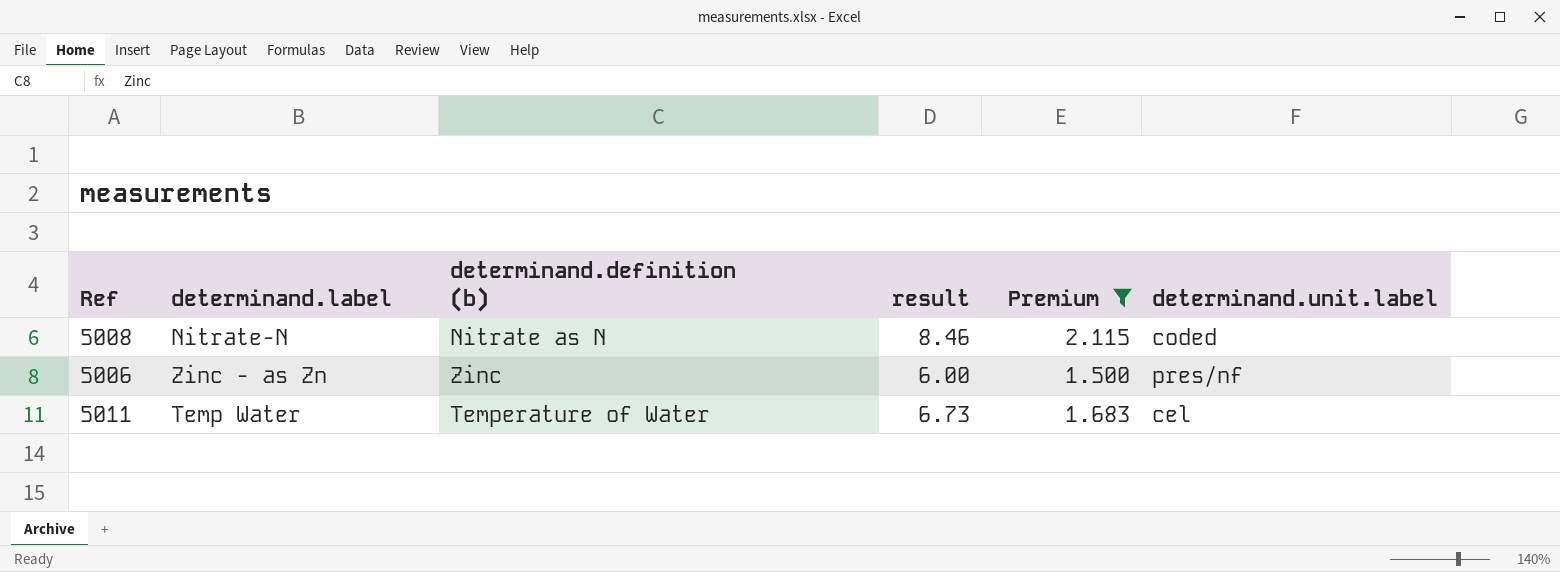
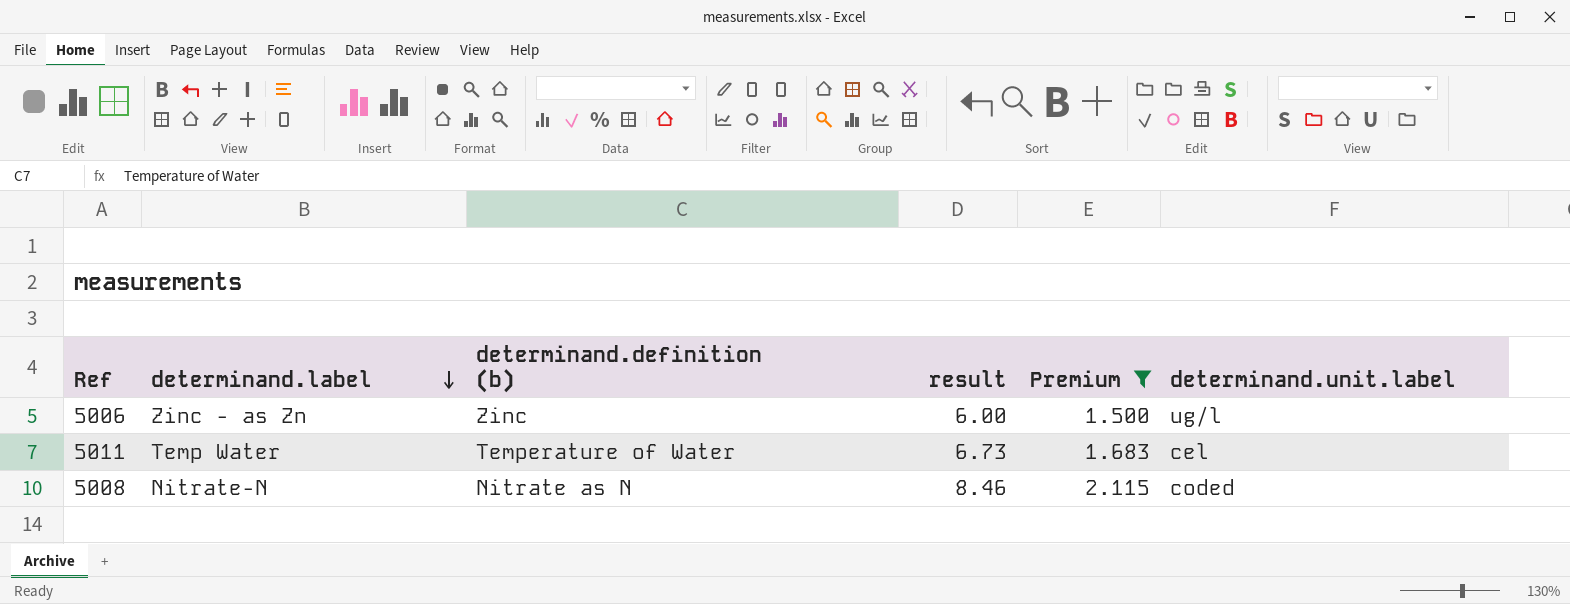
row order: none -> determinand.label descending
5006 | determinand.unit.label: pres/nf -> ug/l

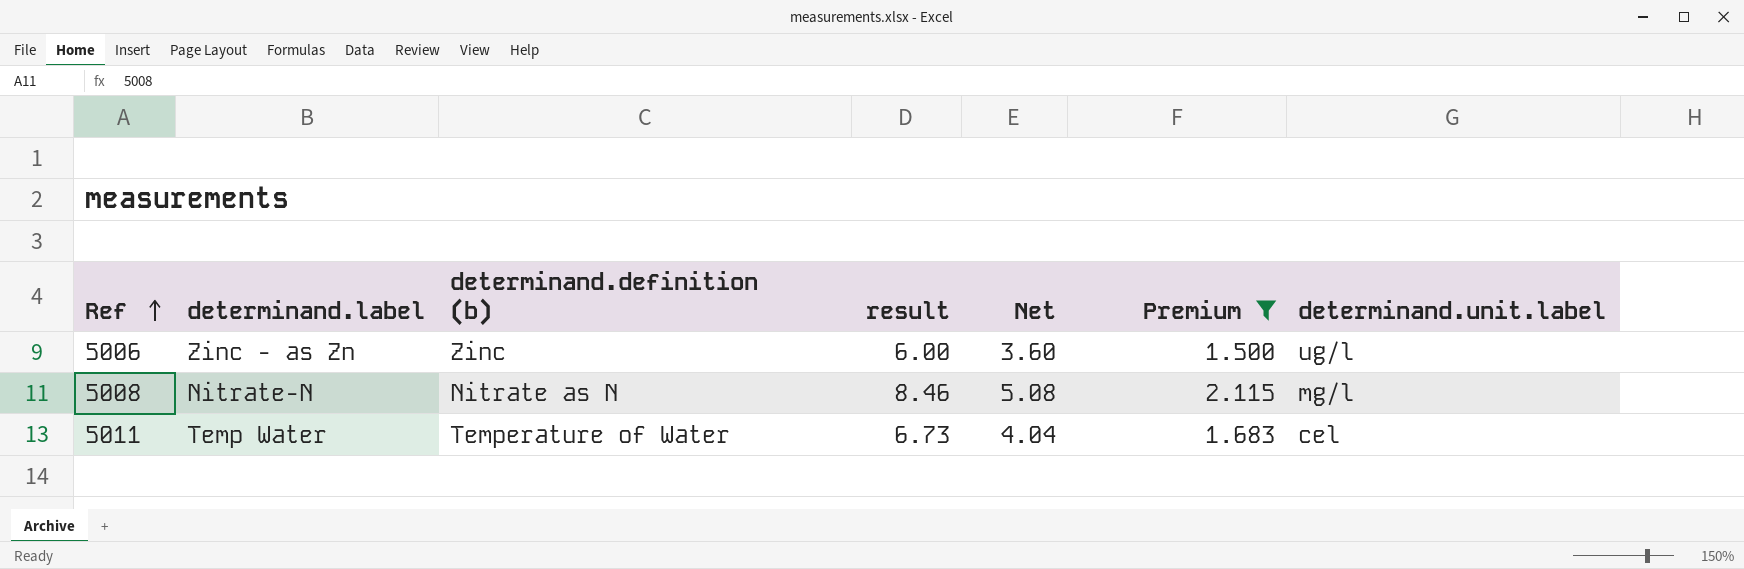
row order: determinand.label descending -> Ref ascending
column Net | formula: none -> [result] * 0.6
5008 | determinand.unit.label: coded -> mg/l

